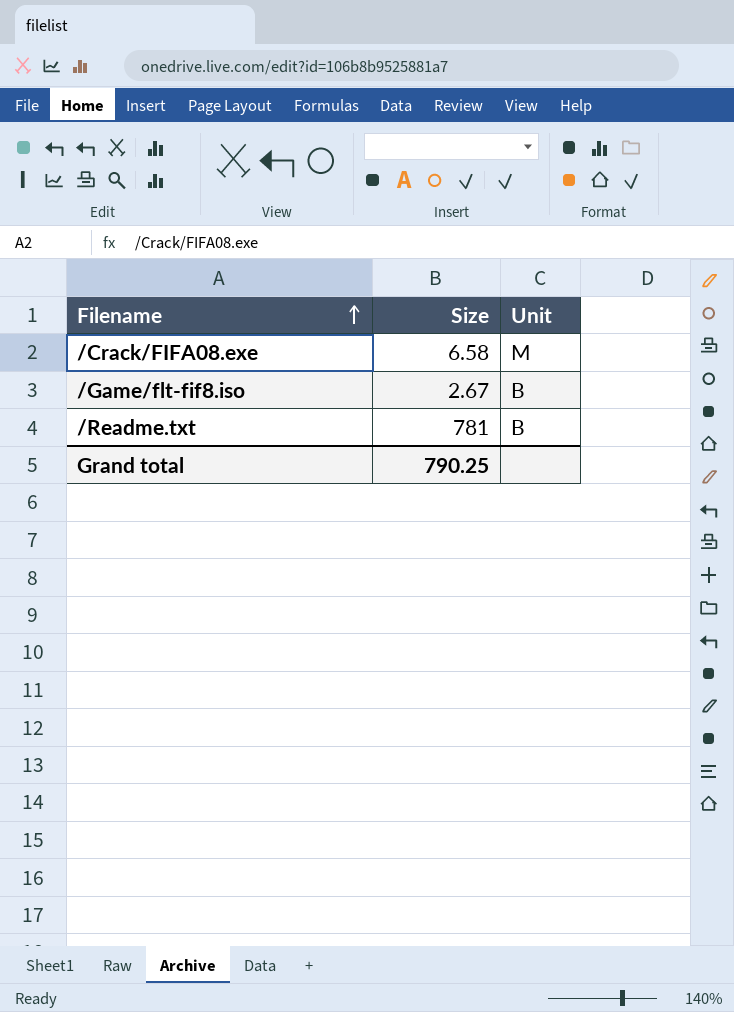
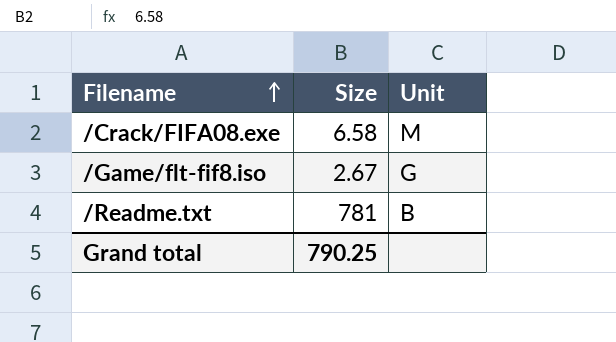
/Game/flt-fif8.iso | Unit: B -> G

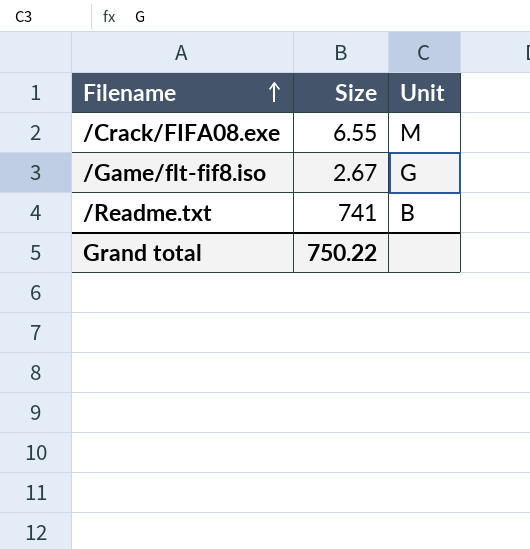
/Crack/FIFA08.exe | Size: 6.58 -> 6.55
/Readme.txt | Size: 781 -> 741
Grand total | Size: 790.25 -> 750.22

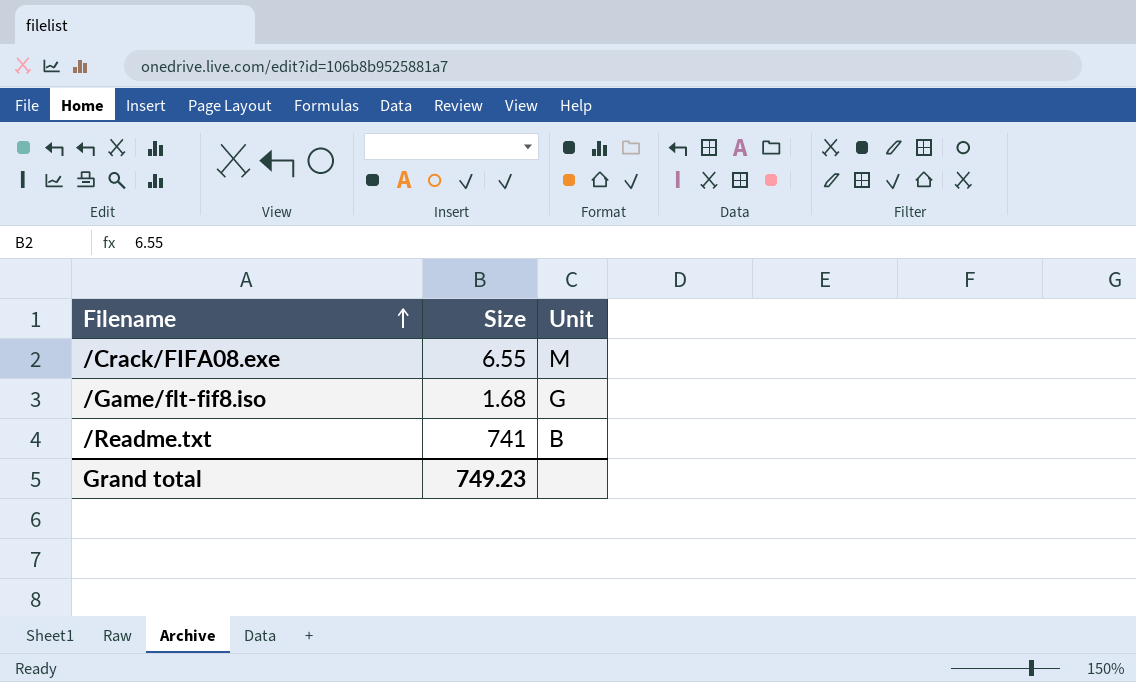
/Game/flt-fif8.iso | Size: 2.67 -> 1.68
Grand total | Size: 750.22 -> 749.23

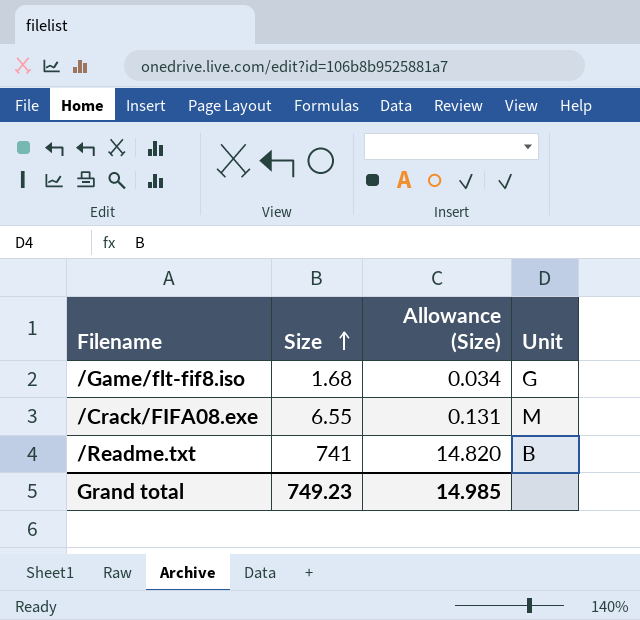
row order: Filename ascending -> Size ascending
column Allowance (Size) | formula: none -> [Size] * 0.02

